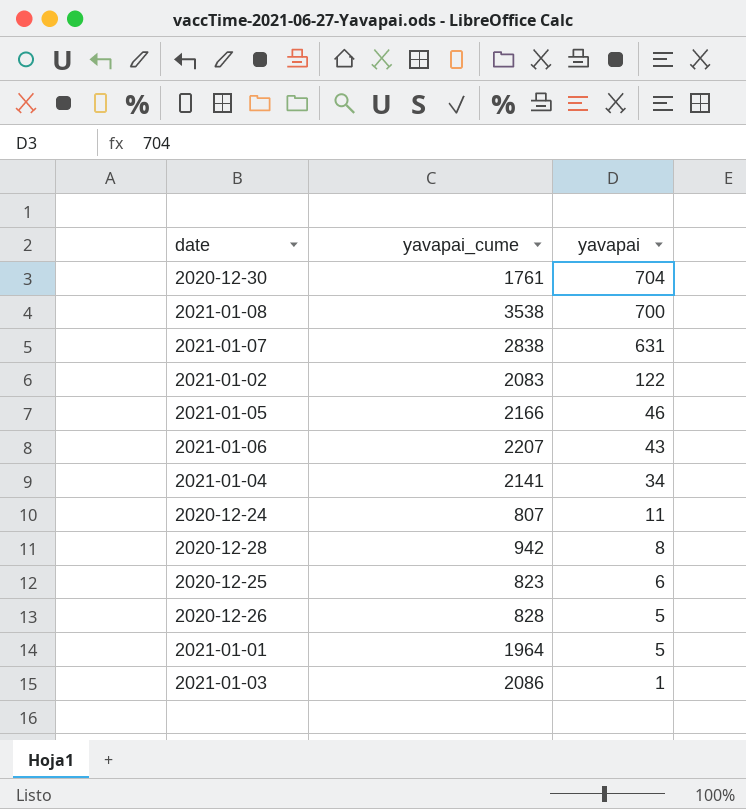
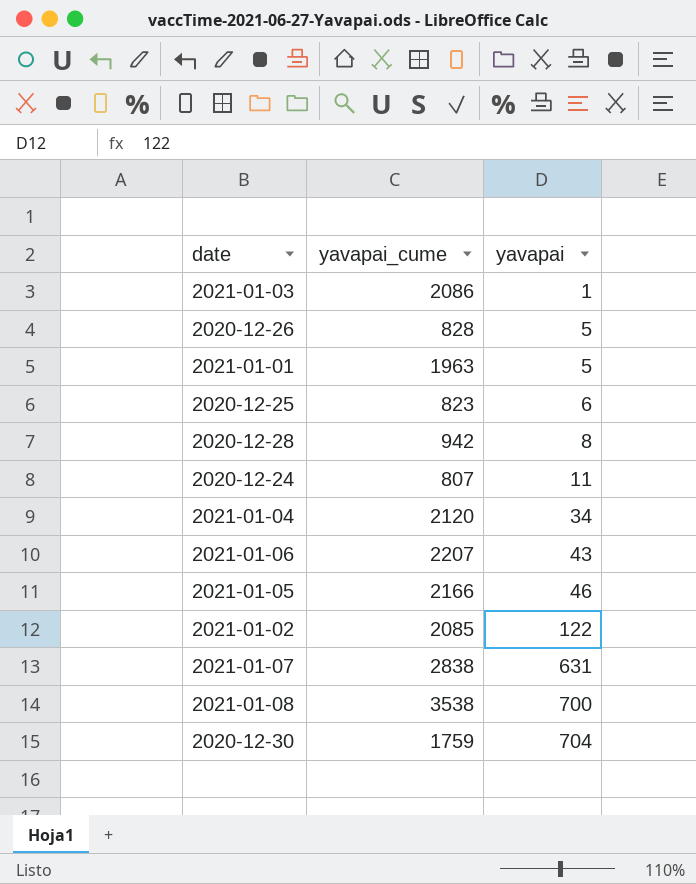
row order: yavapai descending -> yavapai ascending
2021-01-01 | yavapai_cume: 1964 -> 1963
2021-01-04 | yavapai_cume: 2141 -> 2120
2021-01-02 | yavapai_cume: 2083 -> 2085
2020-12-30 | yavapai_cume: 1761 -> 1759

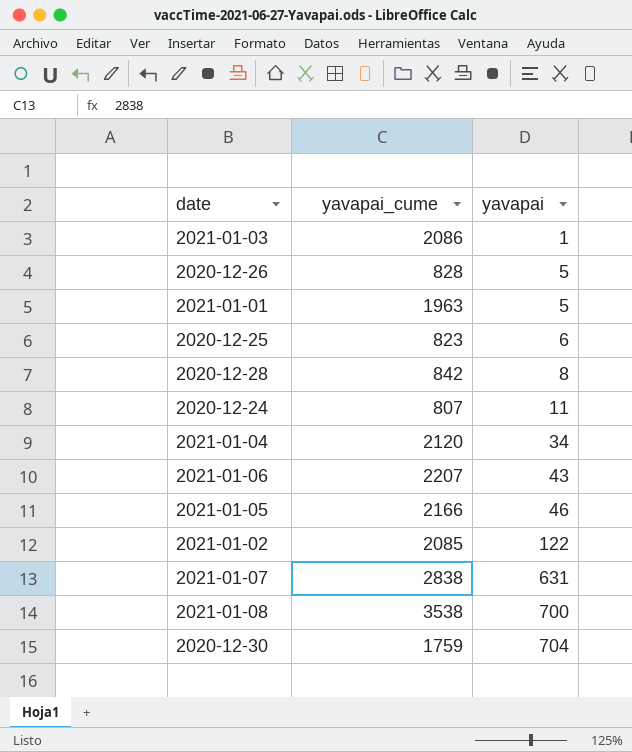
2020-12-28 | yavapai_cume: 942 -> 842

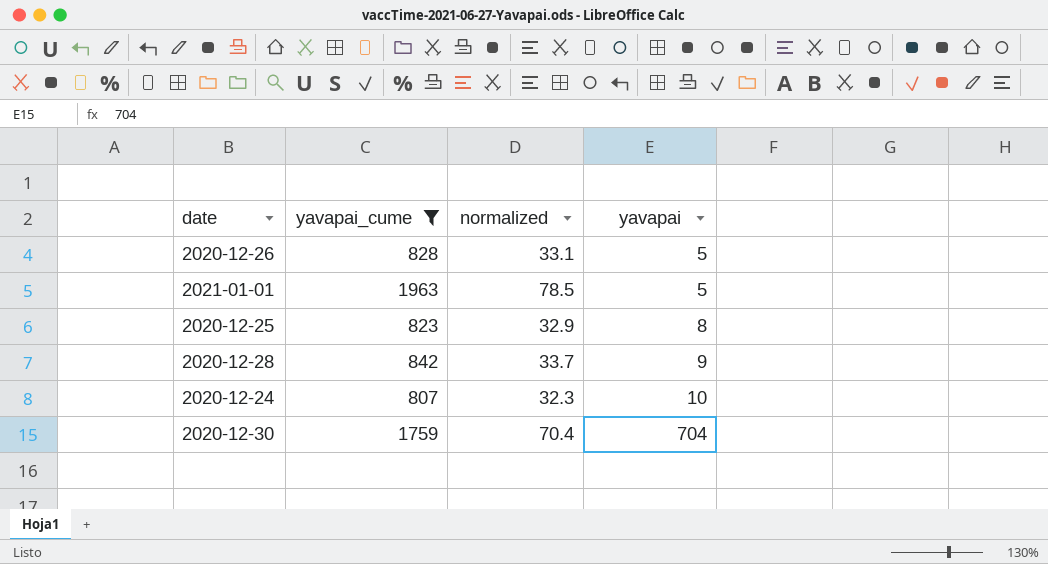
filter: none -> yavapai_cume <= 1963
column normalized | formula: none -> [yavapai_cume] * 0.04
2020-12-25 | yavapai: 6 -> 8
2020-12-28 | yavapai: 8 -> 9
2020-12-24 | yavapai: 11 -> 10

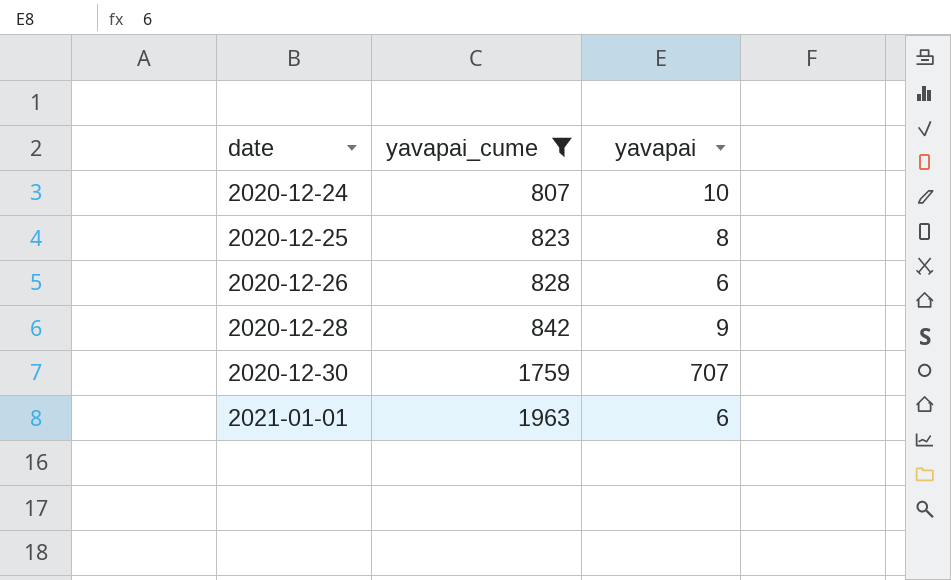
row order: yavapai ascending -> date ascending
column normalized | formula: [yavapai_cume] * 0.04 -> none
2020-12-26 | yavapai: 5 -> 6
2020-12-30 | yavapai: 704 -> 707
2021-01-01 | yavapai: 5 -> 6

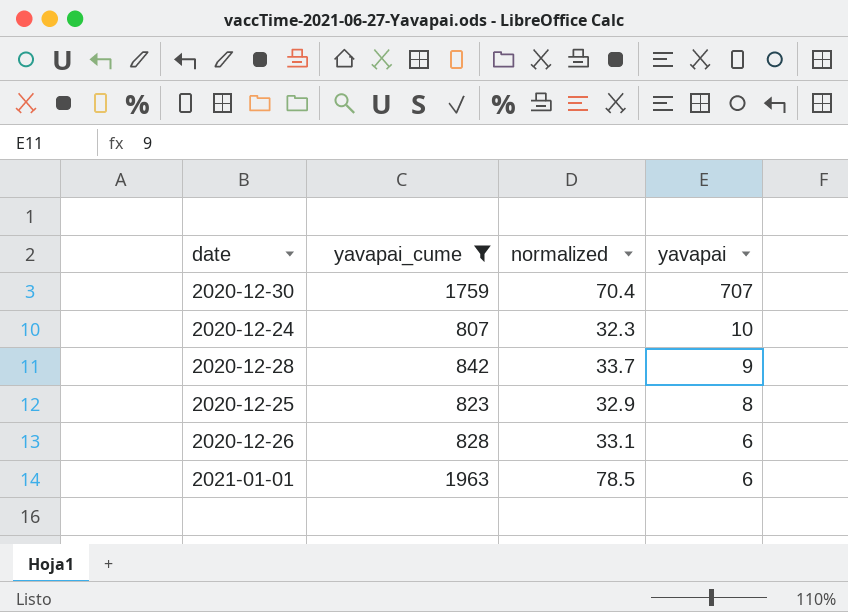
row order: date ascending -> yavapai descending
column normalized | formula: none -> [yavapai_cume] * 0.04

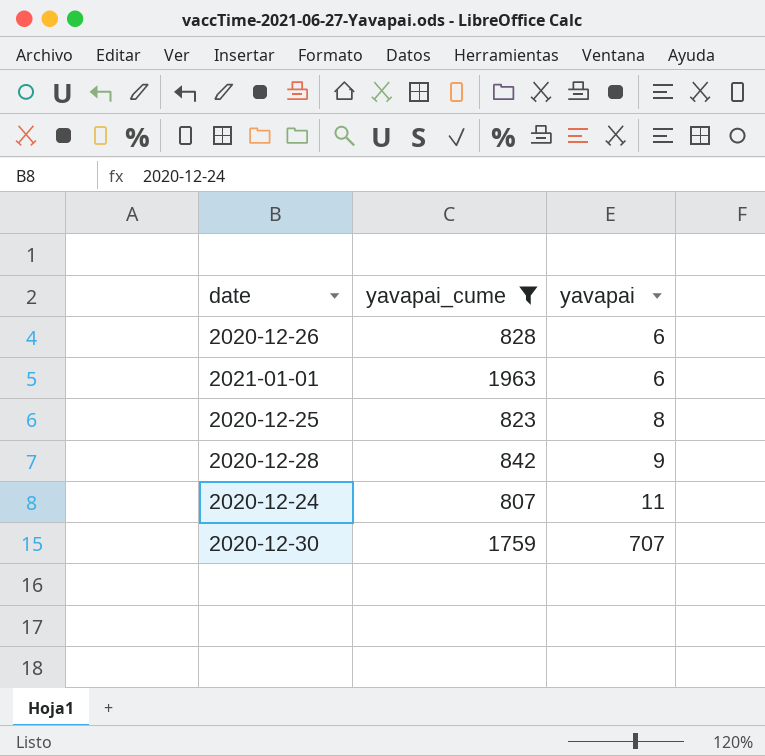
row order: yavapai descending -> yavapai ascending
column normalized | formula: [yavapai_cume] * 0.04 -> none
2020-12-24 | yavapai: 10 -> 11

